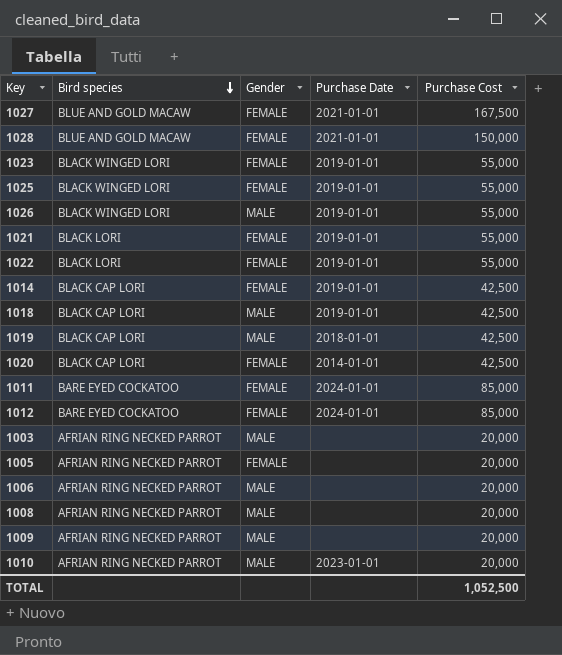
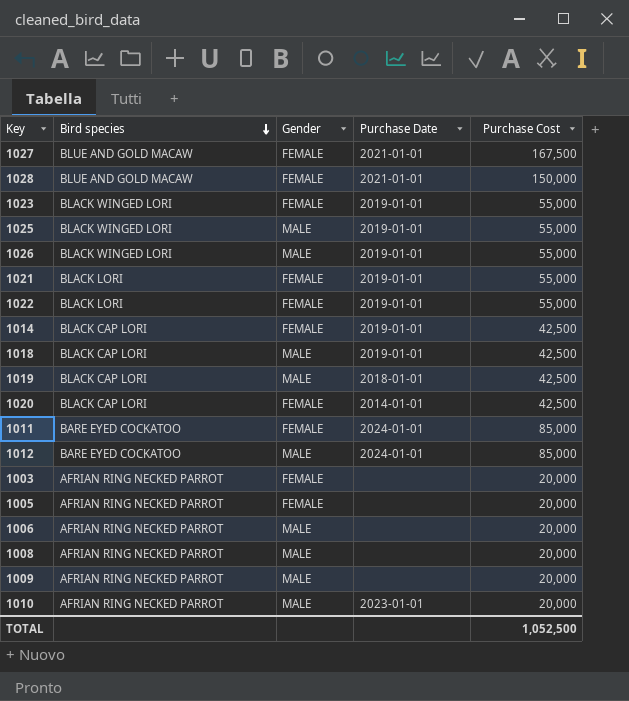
1025 | Gender: FEMALE -> MALE
1012 | Gender: FEMALE -> MALE
1003 | Gender: MALE -> FEMALE

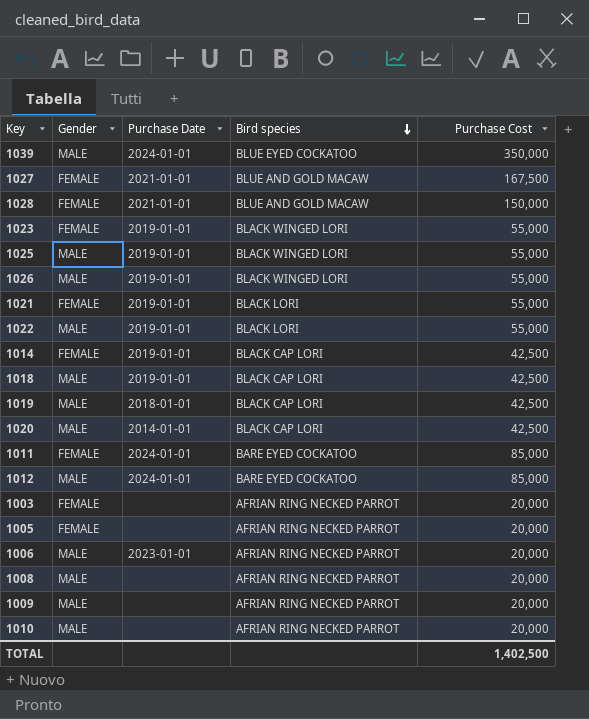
column Bird species | position: 2 -> 4
row 1039: none -> MALE | 2024-01-01 | BLUE EYED COCKATOO | 350,000
1022 | Gender: FEMALE -> MALE
1020 | Gender: FEMALE -> MALE
1006 | Purchase Date: none -> 2023-01-01
1010 | Purchase Date: 2023-01-01 -> none
TOTAL | Purchase Cost: 1,052,500 -> 1,402,500

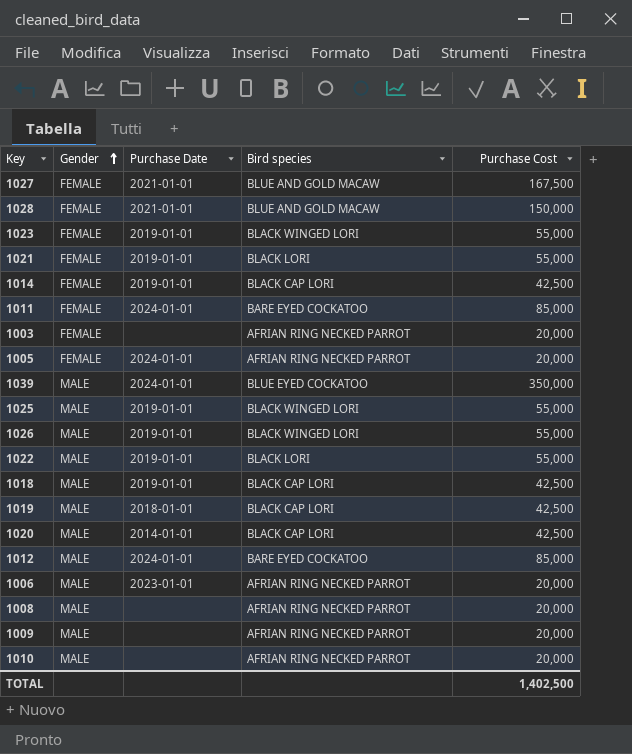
row order: Bird species descending -> Gender ascending
1005 | Purchase Date: none -> 2024-01-01

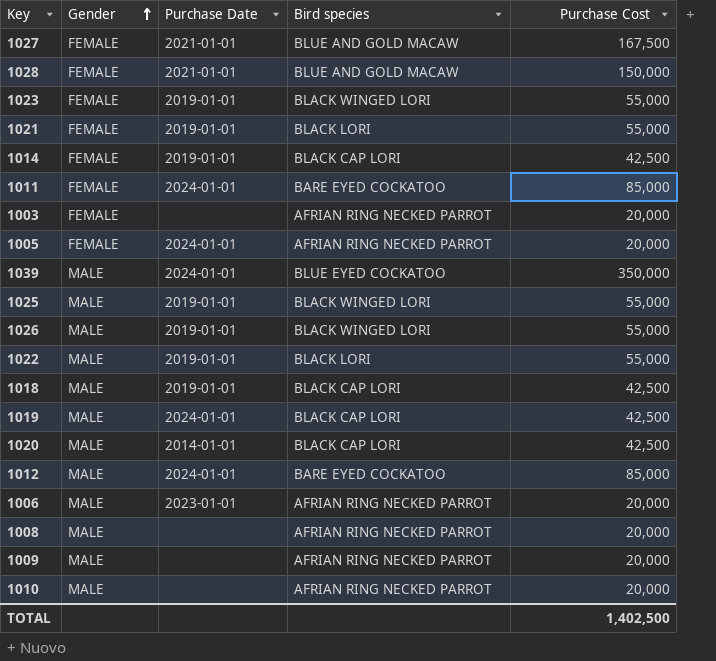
1019 | Purchase Date: 2018-01-01 -> 2024-01-01

